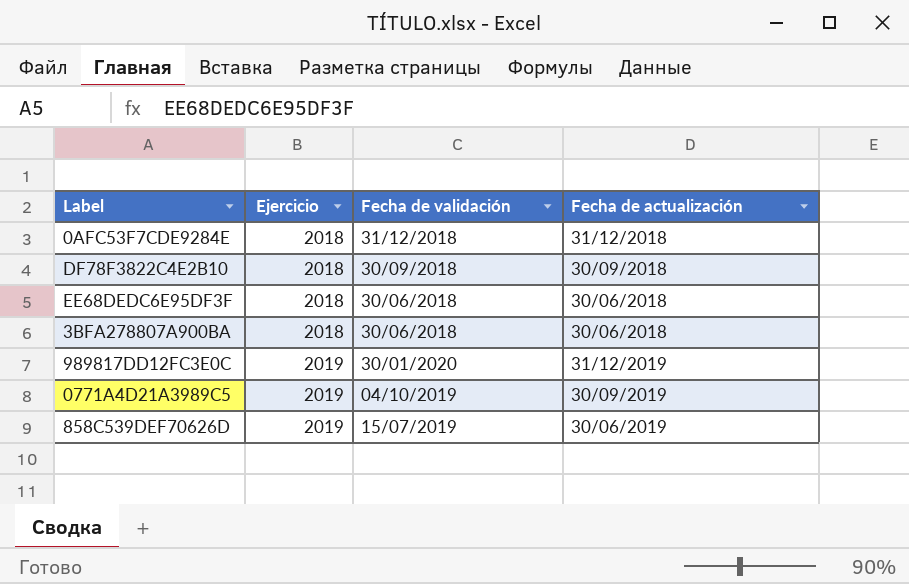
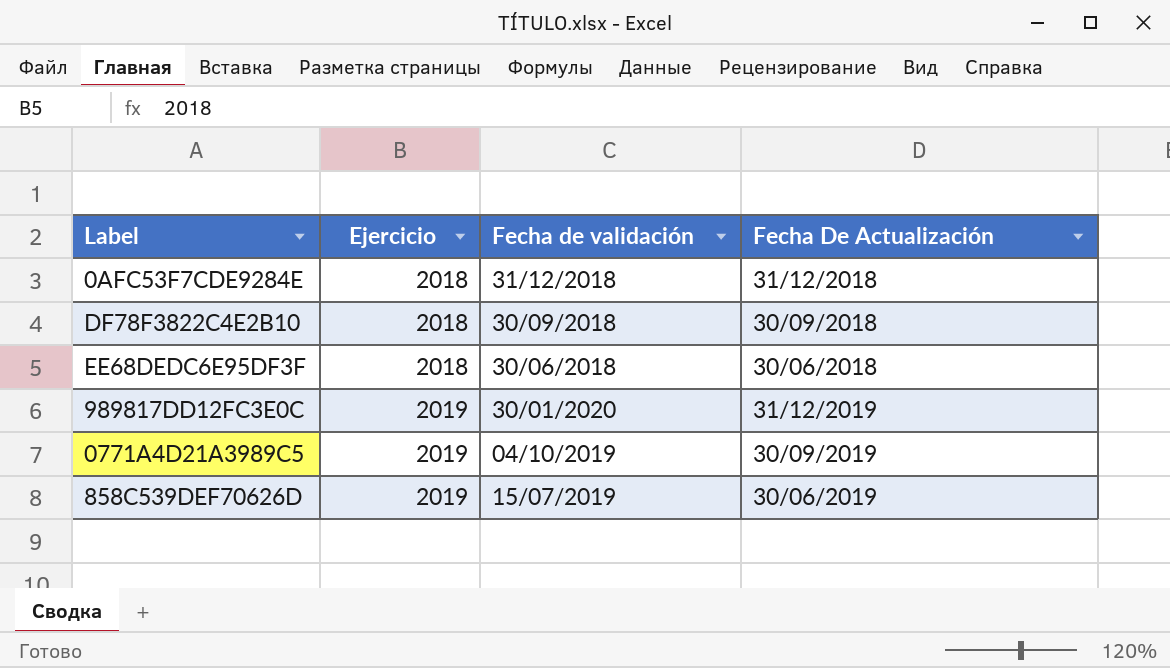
column name: Fecha de actualización -> Fecha De Actualización
row 3BFA278807A900BA: 2018 | 30/06/2018 | 30/06/2018 -> none

